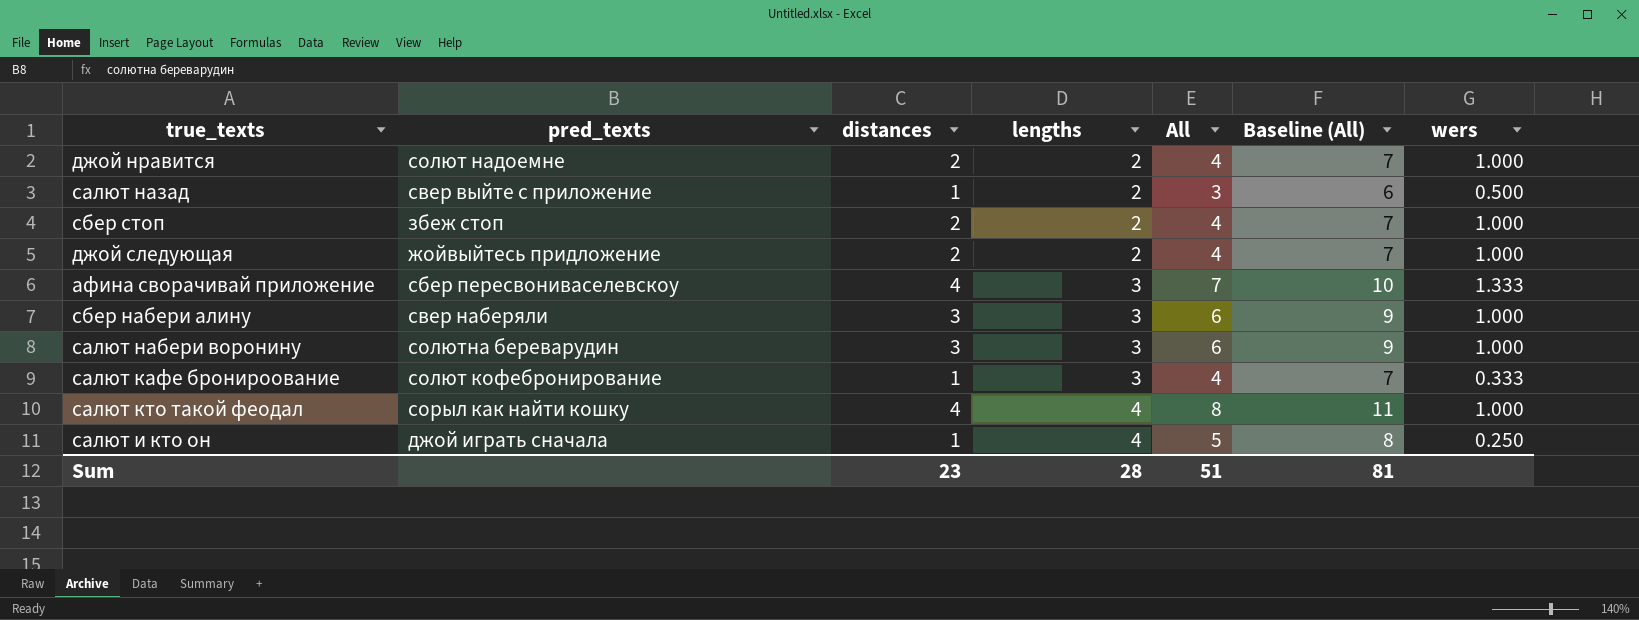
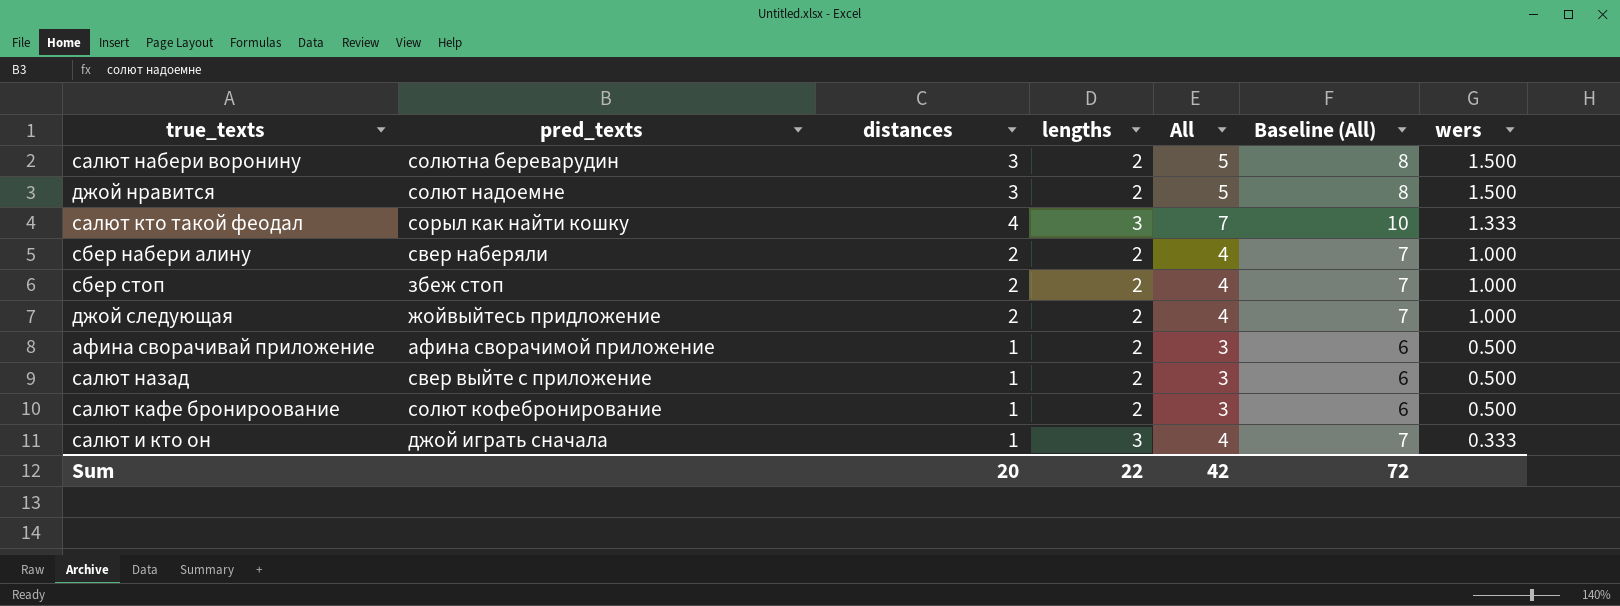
row order: lengths ascending -> wers descending
салют набери воронину | lengths: 3 -> 2
салют набери воронину | All: 6 -> 5
салют набери воронину | Baseline (All): 9 -> 8
салют набери воронину | wers: 1.000 -> 1.500
джой нравится | distances: 2 -> 3
джой нравится | All: 4 -> 5
джой нравится | Baseline (All): 7 -> 8
джой нравится | wers: 1.000 -> 1.500
салют кто такой феодал | lengths: 4 -> 3
салют кто такой феодал | All: 8 -> 7
салют кто такой феодал | Baseline (All): 11 -> 10
салют кто такой феодал | wers: 1.000 -> 1.333
сбер набери алину | distances: 3 -> 2
сбер набери алину | lengths: 3 -> 2
сбер набери алину | All: 6 -> 4
сбер набери алину | Baseline (All): 9 -> 7
афина сворачивай приложение | pred_texts: сбер пересвониваселевскоу -> афина сворачимой приложение
афина сворачивай приложение | distances: 4 -> 1
афина сворачивай приложение | lengths: 3 -> 2
афина сворачивай приложение | All: 7 -> 3
афина сворачивай приложение | Baseline (All): 10 -> 6
афина сворачивай приложение | wers: 1.333 -> 0.500
салют кафе бронироование | lengths: 3 -> 2
салют кафе бронироование | All: 4 -> 3
салют кафе бронироование | Baseline (All): 7 -> 6
салют кафе бронироование | wers: 0.333 -> 0.500
салют и кто он | lengths: 4 -> 3
салют и кто он | All: 5 -> 4
салют и кто он | Baseline (All): 8 -> 7
салют и кто он | wers: 0.250 -> 0.333
Sum | distances: 23 -> 20
Sum | lengths: 28 -> 22
Sum | All: 51 -> 42
Sum | Baseline (All): 81 -> 72

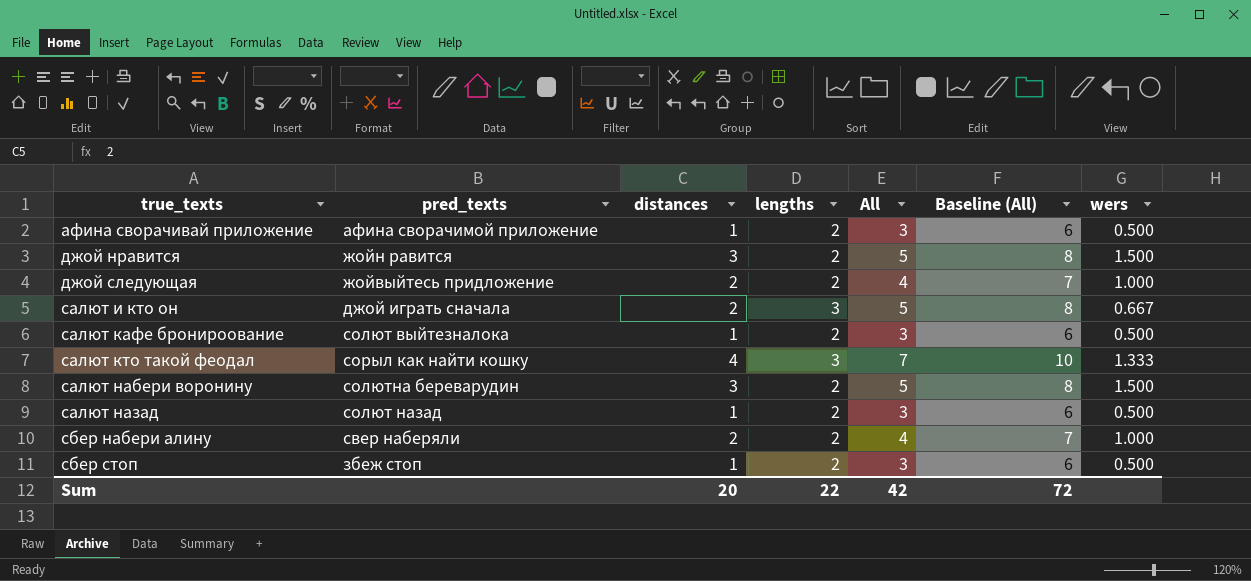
row order: wers descending -> true_texts ascending
джой нравится | pred_texts: солют надоемне -> жойн равится
салют и кто он | distances: 1 -> 2
салют и кто он | All: 4 -> 5
салют и кто он | Baseline (All): 7 -> 8
салют и кто он | wers: 0.333 -> 0.667
салют кафе бронироование | pred_texts: солют кофебронирование -> солют выйтезналока
салют назад | pred_texts: свер выйте с приложение -> солют назад
сбер стоп | distances: 2 -> 1
сбер стоп | All: 4 -> 3
сбер стоп | Baseline (All): 7 -> 6
сбер стоп | wers: 1.000 -> 0.500

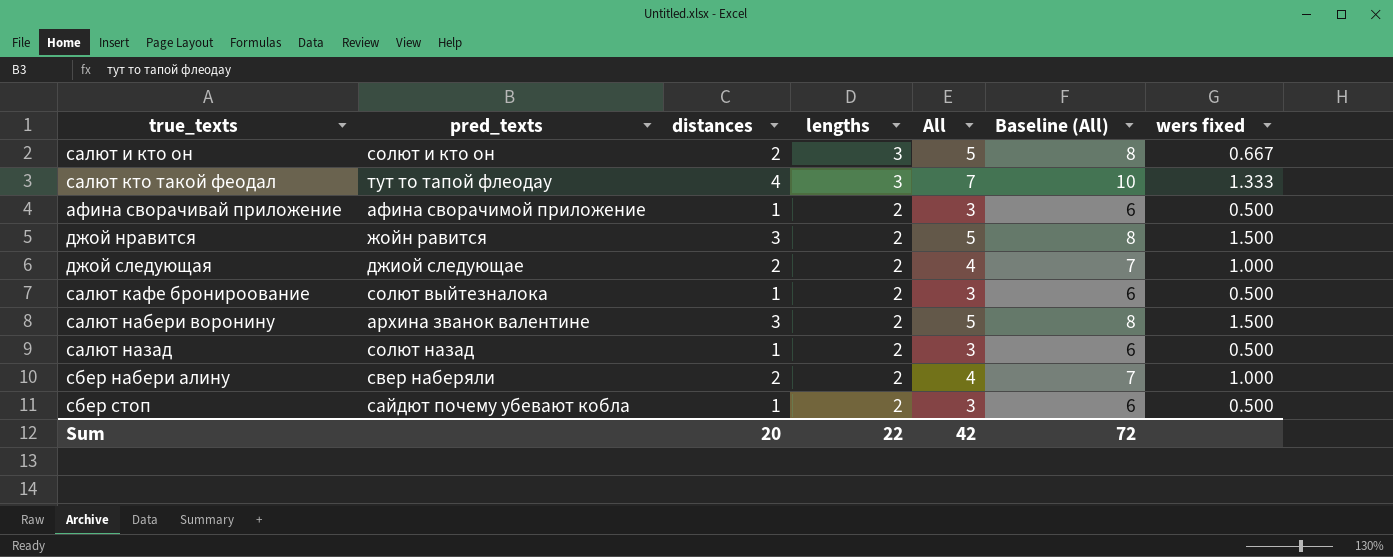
row order: true_texts ascending -> lengths descending
column name: wers -> wers fixed
салют и кто он | pred_texts: джой играть сначала -> солют и кто он
салют кто такой феодал | pred_texts: сорыл как найти кошку -> тут то тапой флеодау
джой следующая | pred_texts: жойвыйтесь придложение -> джиой следующае
салют набери воронину | pred_texts: солютна береварудин -> архина званок валентине
сбер стоп | pred_texts: збеж стоп -> сайдют почему убевают кобла

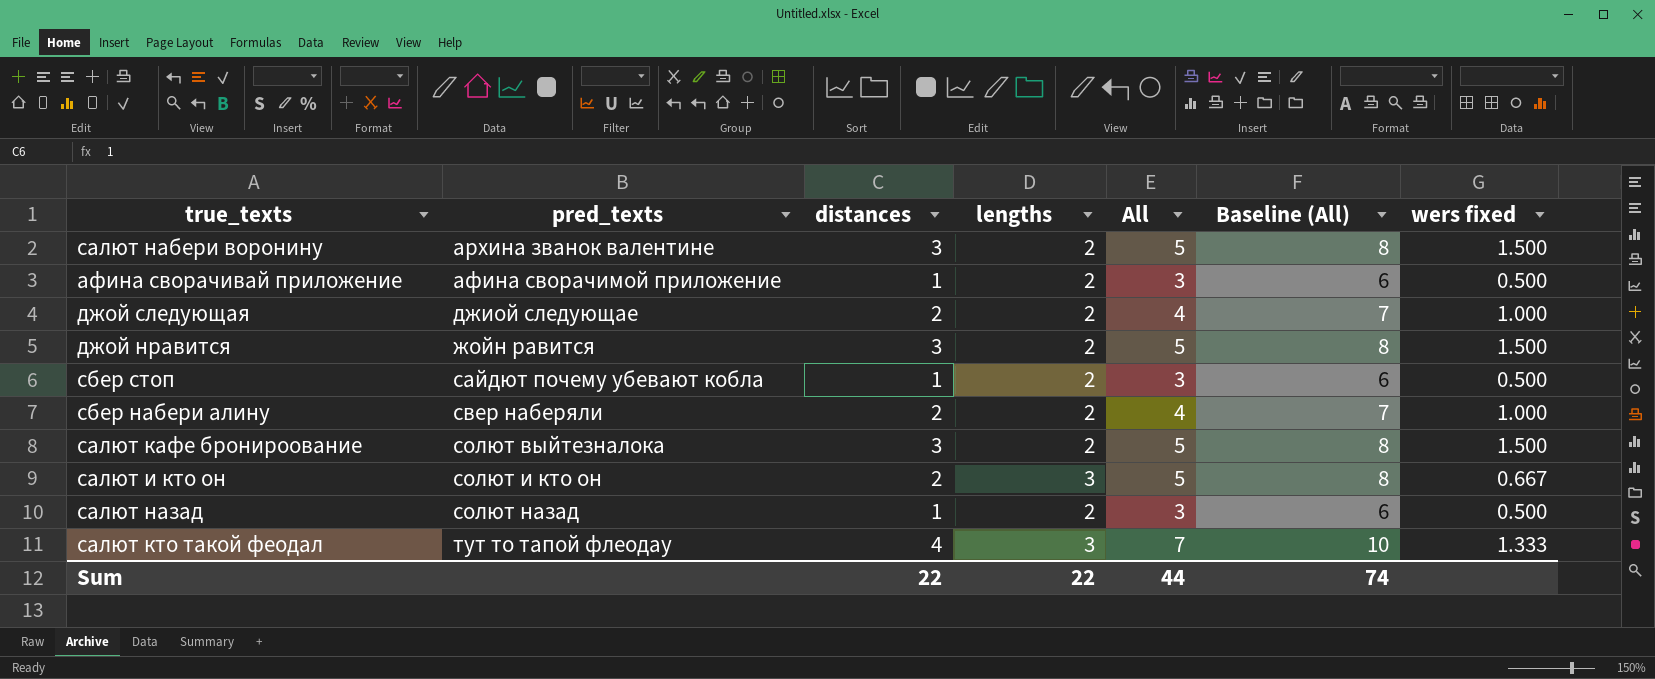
row order: lengths descending -> pred_texts ascending
салют кафе бронироование | distances: 1 -> 3
салют кафе бронироование | All: 3 -> 5
салют кафе бронироование | Baseline (All): 6 -> 8
салют кафе бронироование | wers fixed: 0.500 -> 1.500
Sum | distances: 20 -> 22
Sum | All: 42 -> 44
Sum | Baseline (All): 72 -> 74

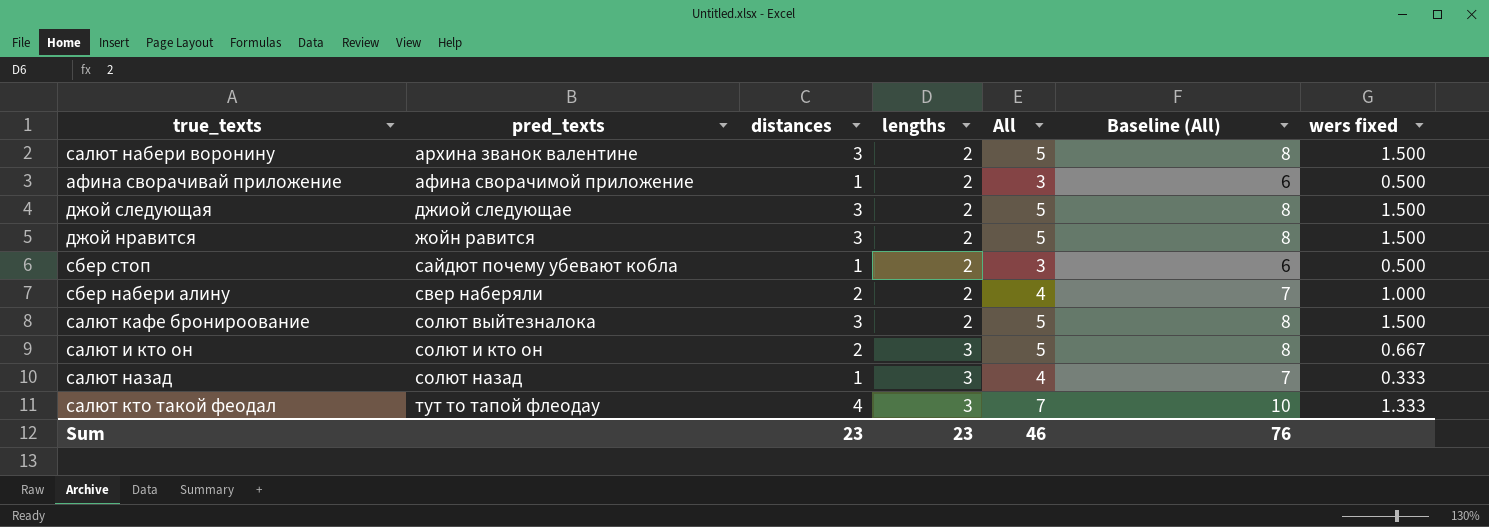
джой следующая | distances: 2 -> 3
джой следующая | All: 4 -> 5
джой следующая | Baseline (All): 7 -> 8
джой следующая | wers fixed: 1.000 -> 1.500
салют назад | lengths: 2 -> 3
салют назад | All: 3 -> 4
салют назад | Baseline (All): 6 -> 7
салют назад | wers fixed: 0.500 -> 0.333
Sum | distances: 22 -> 23
Sum | lengths: 22 -> 23
Sum | All: 44 -> 46
Sum | Baseline (All): 74 -> 76

